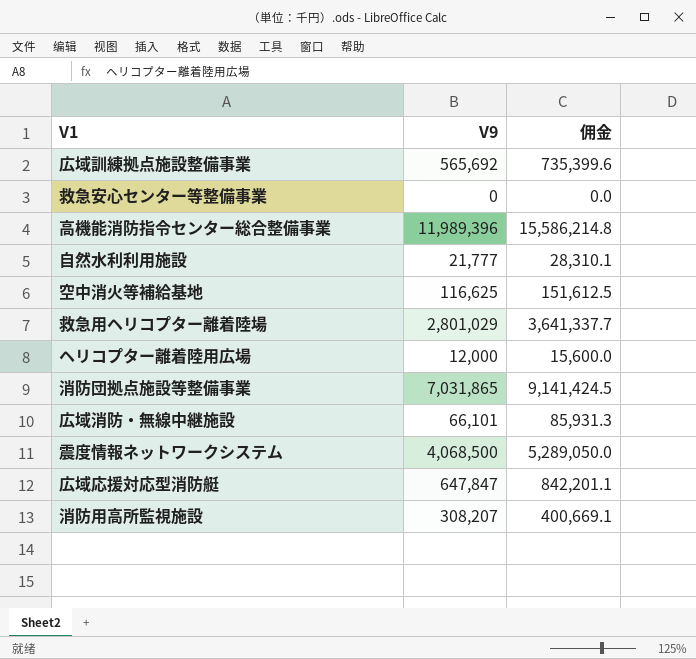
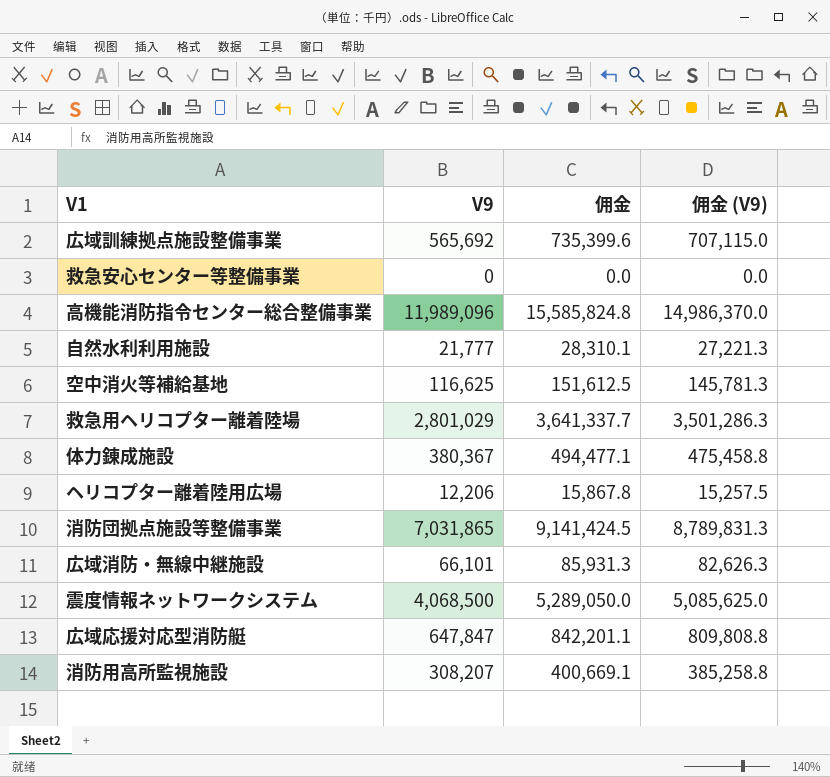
column 佣金 (V9) | formula: none -> [V9] * 1.25
高機能消防指令センター総合整備事業 | V9: 11,989,396 -> 11,989,096
高機能消防指令センター総合整備事業 | 佣金: 15,586,214.8 -> 15,585,824.8
row 体力錬成施設: none -> 380,367 | 494,477.1 | 475,458.8
ヘリコプター離着陸用広場 | V9: 12,000 -> 12,206
ヘリコプター離着陸用広場 | 佣金: 15,600.0 -> 15,867.8

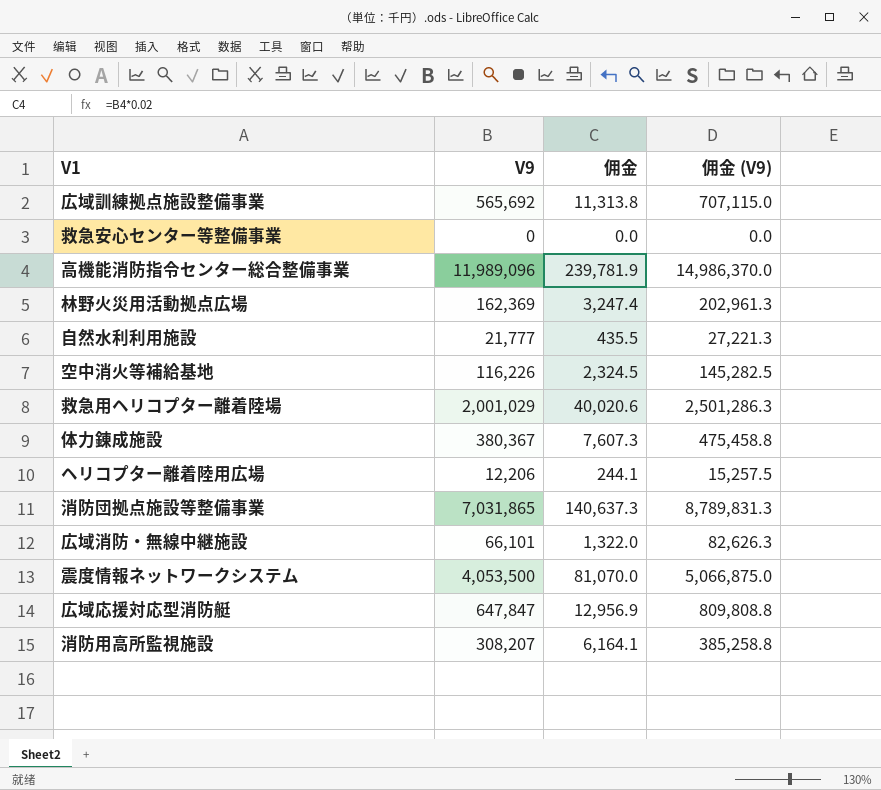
column 佣金 | formula: [V9] * 1.3 -> [V9] * 0.02
row 林野火災用活動拠点広場: none -> 162,369 | 3,247.4 | 202,961.3
空中消火等補給基地 | V9: 116,625 -> 116,226
空中消火等補給基地 | 佣金 (V9): 145,781.3 -> 145,282.5
救急用ヘリコプター離着陸場 | V9: 2,801,029 -> 2,001,029
救急用ヘリコプター離着陸場 | 佣金 (V9): 3,501,286.3 -> 2,501,286.3
震度情報ネットワークシステム | V9: 4,068,500 -> 4,053,500
震度情報ネットワークシステム | 佣金 (V9): 5,085,625.0 -> 5,066,875.0

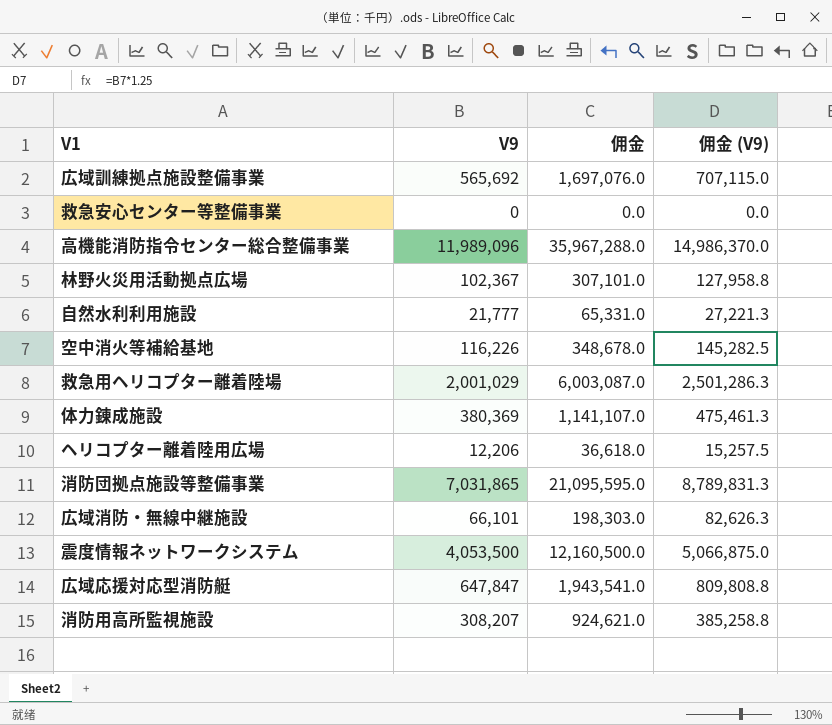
column 佣金 | formula: [V9] * 0.02 -> [V9] * 3
林野火災用活動拠点広場 | V9: 162,369 -> 102,367
林野火災用活動拠点広場 | 佣金 (V9): 202,961.3 -> 127,958.8
体力錬成施設 | V9: 380,367 -> 380,369
体力錬成施設 | 佣金 (V9): 475,458.8 -> 475,461.3

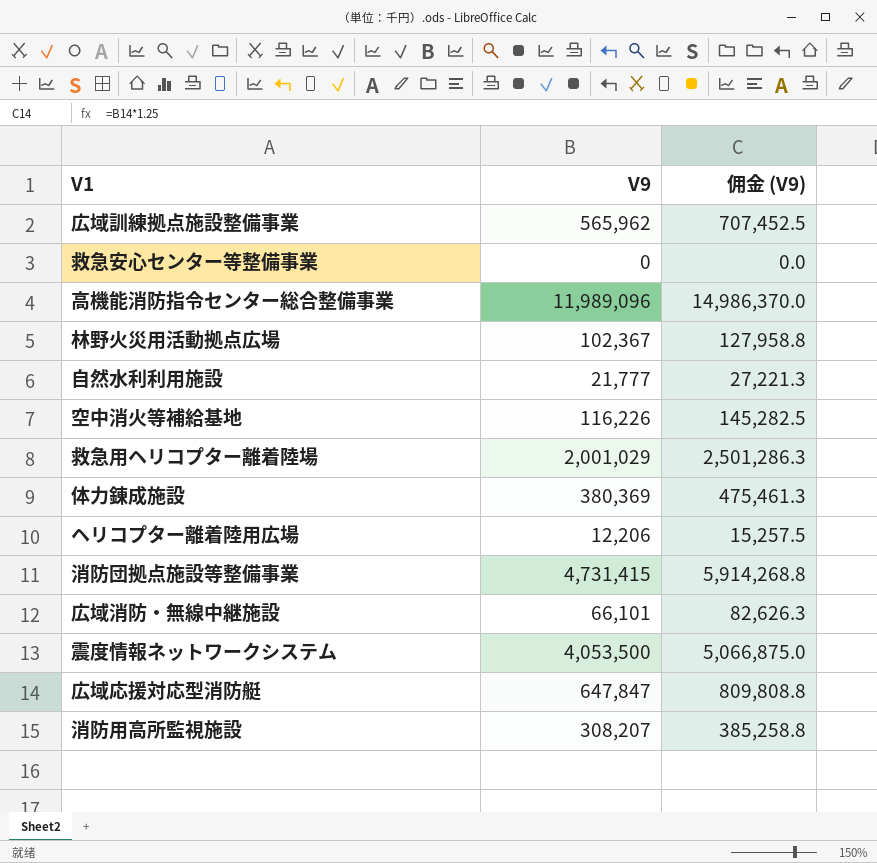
column 佣金 | formula: [V9] * 3 -> none
広域訓練拠点施設整備事業 | V9: 565,692 -> 565,962
広域訓練拠点施設整備事業 | 佣金 (V9): 707,115.0 -> 707,452.5
消防団拠点施設等整備事業 | V9: 7,031,865 -> 4,731,415
消防団拠点施設等整備事業 | 佣金 (V9): 8,789,831.3 -> 5,914,268.8

